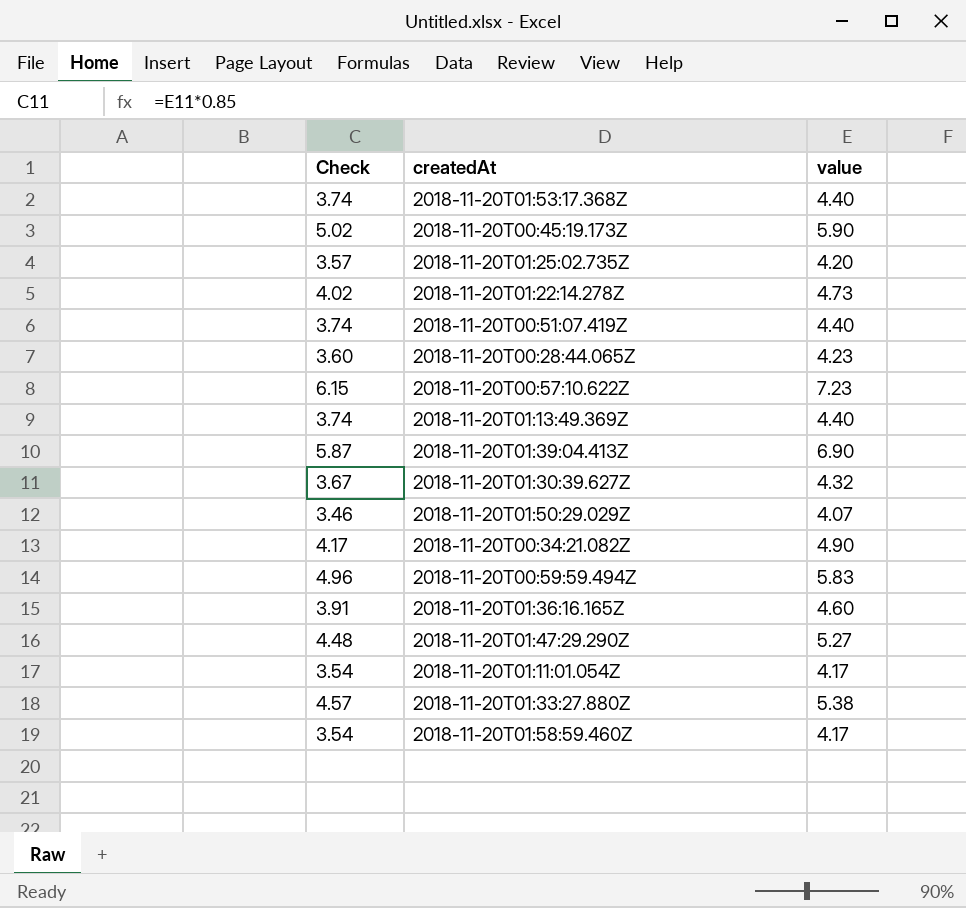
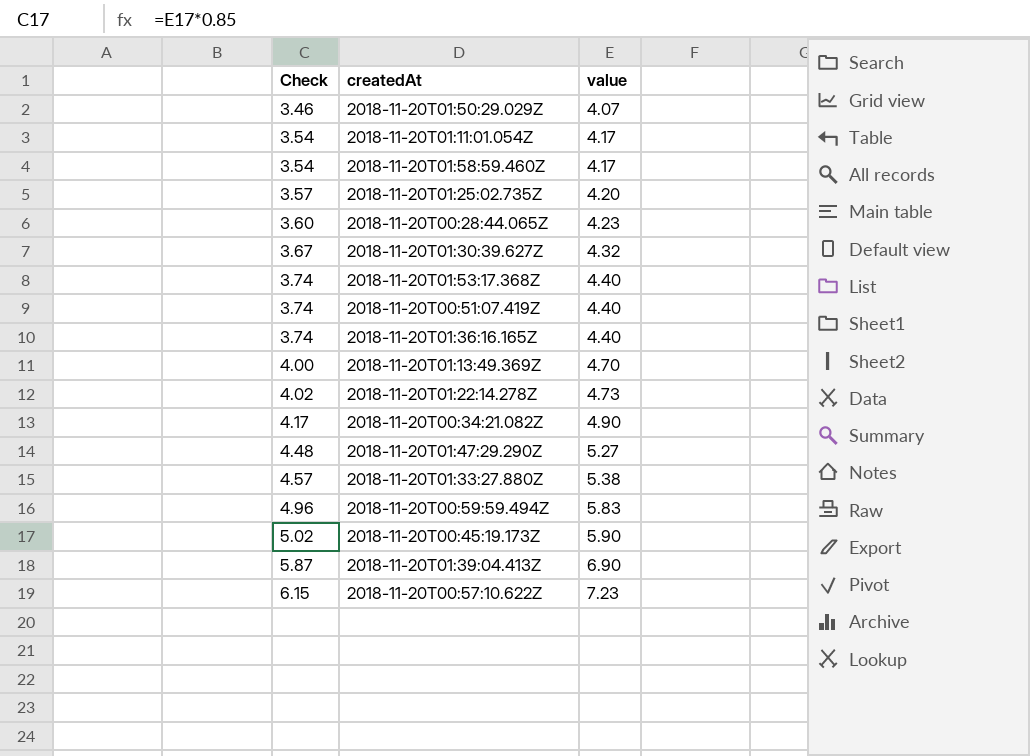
row order: none -> Check ascending
2018-11-20T01:36:16.165Z | Check: 3.91 -> 3.74
2018-11-20T01:36:16.165Z | value: 4.60 -> 4.40
2018-11-20T01:13:49.369Z | Check: 3.74 -> 4.00
2018-11-20T01:13:49.369Z | value: 4.40 -> 4.70

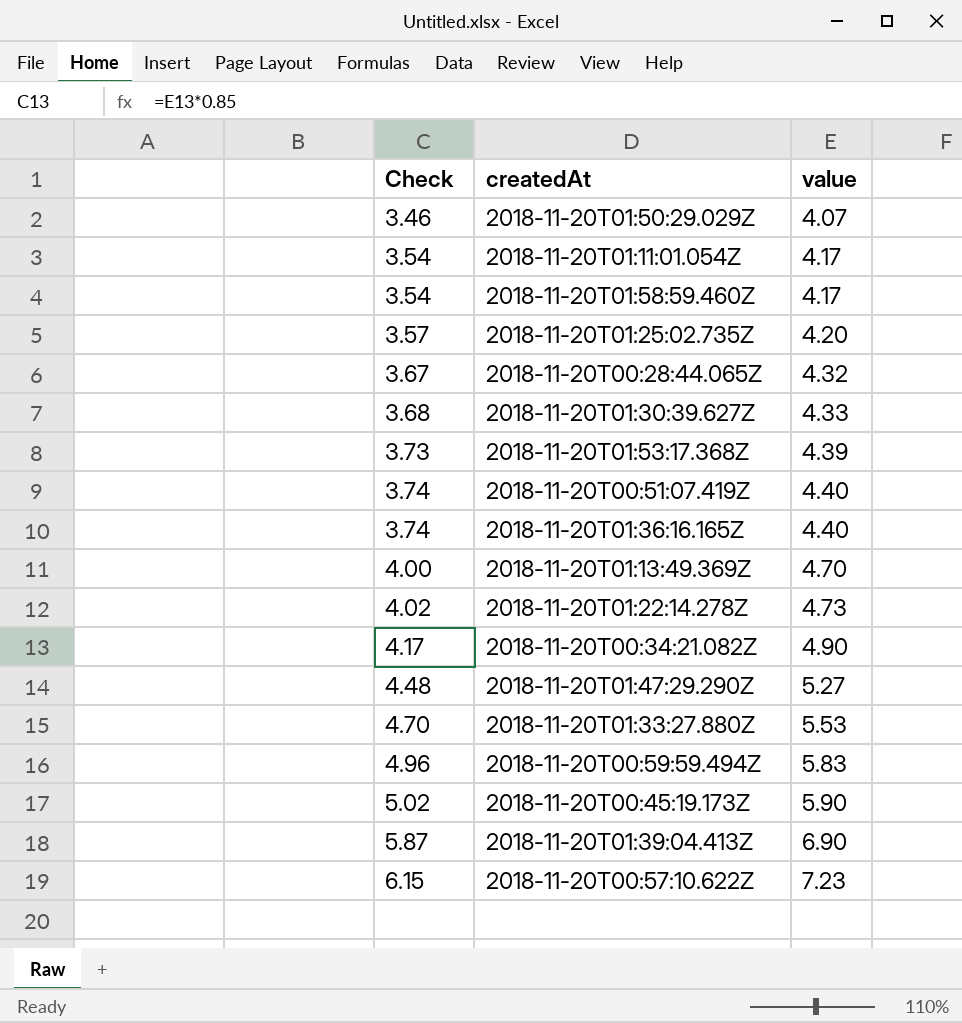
2018-11-20T00:28:44.065Z | Check: 3.60 -> 3.67
2018-11-20T00:28:44.065Z | value: 4.23 -> 4.32
2018-11-20T01:30:39.627Z | Check: 3.67 -> 3.68
2018-11-20T01:30:39.627Z | value: 4.32 -> 4.33
2018-11-20T01:53:17.368Z | Check: 3.74 -> 3.73
2018-11-20T01:53:17.368Z | value: 4.40 -> 4.39
2018-11-20T01:33:27.880Z | Check: 4.57 -> 4.70
2018-11-20T01:33:27.880Z | value: 5.38 -> 5.53

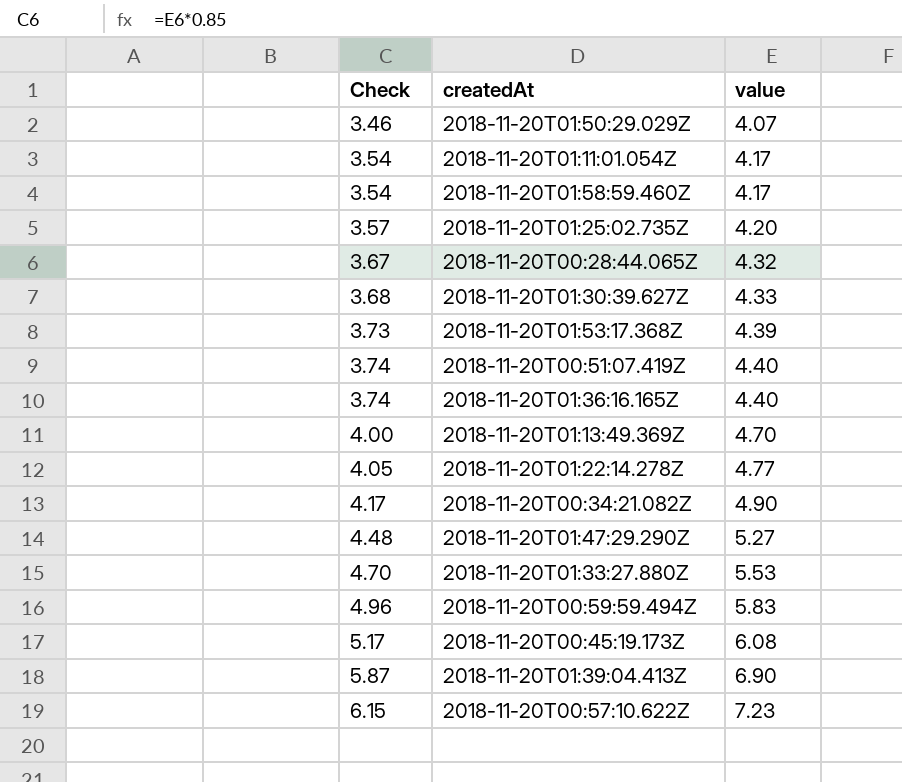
2018-11-20T01:22:14.278Z | Check: 4.02 -> 4.05
2018-11-20T01:22:14.278Z | value: 4.73 -> 4.77
2018-11-20T00:45:19.173Z | Check: 5.02 -> 5.17
2018-11-20T00:45:19.173Z | value: 5.90 -> 6.08

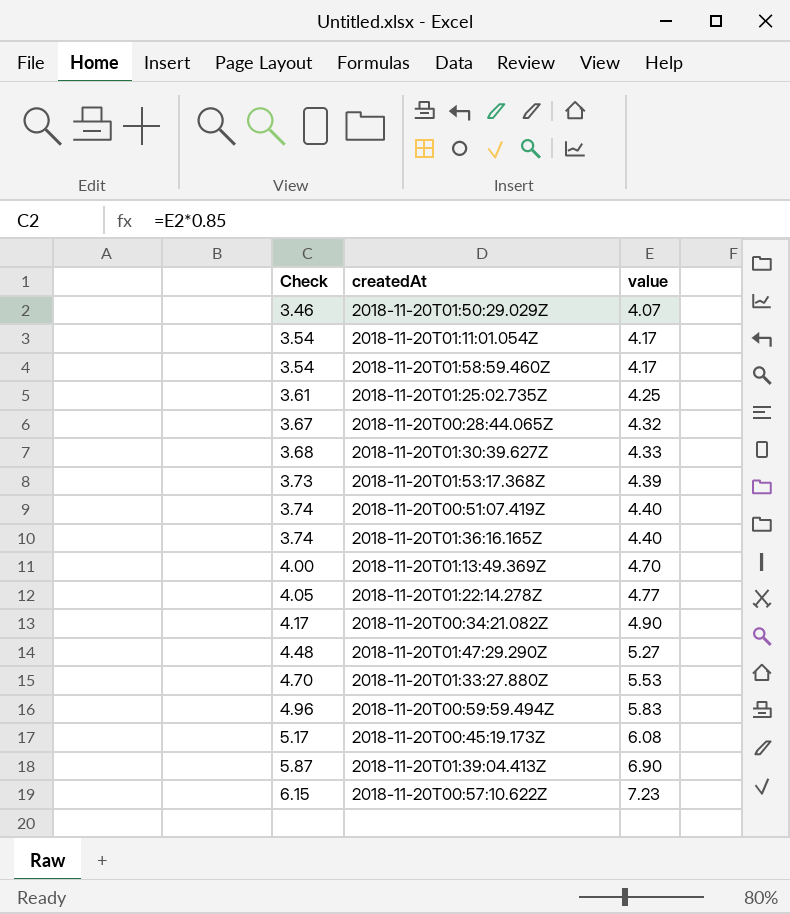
2018-11-20T01:25:02.735Z | Check: 3.57 -> 3.61
2018-11-20T01:25:02.735Z | value: 4.20 -> 4.25

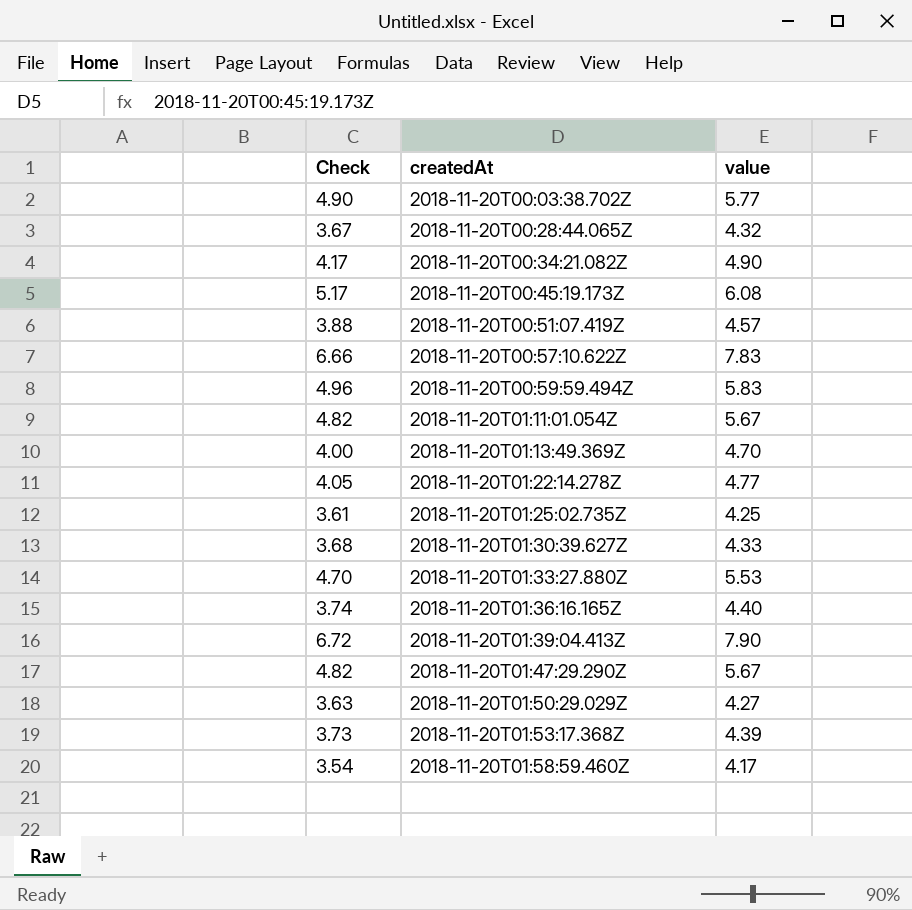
row order: Check ascending -> createdAt ascending
row 2018-11-20T00:03:38.702Z: none -> 4.90 | 5.77
2018-11-20T00:51:07.419Z | Check: 3.74 -> 3.88
2018-11-20T00:51:07.419Z | value: 4.40 -> 4.57
2018-11-20T00:57:10.622Z | Check: 6.15 -> 6.66
2018-11-20T00:57:10.622Z | value: 7.23 -> 7.83
2018-11-20T01:11:01.054Z | Check: 3.54 -> 4.82
2018-11-20T01:11:01.054Z | value: 4.17 -> 5.67
2018-11-20T01:39:04.413Z | Check: 5.87 -> 6.72
2018-11-20T01:39:04.413Z | value: 6.90 -> 7.90
2018-11-20T01:47:29.290Z | Check: 4.48 -> 4.82
2018-11-20T01:47:29.290Z | value: 5.27 -> 5.67
2018-11-20T01:50:29.029Z | Check: 3.46 -> 3.63
2018-11-20T01:50:29.029Z | value: 4.07 -> 4.27

